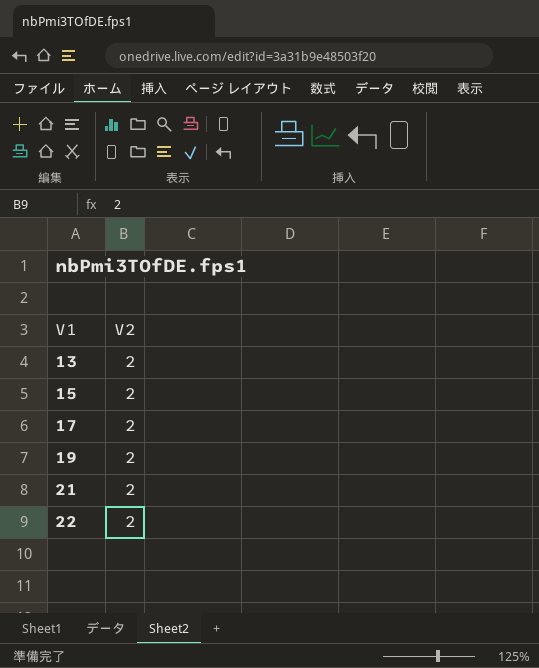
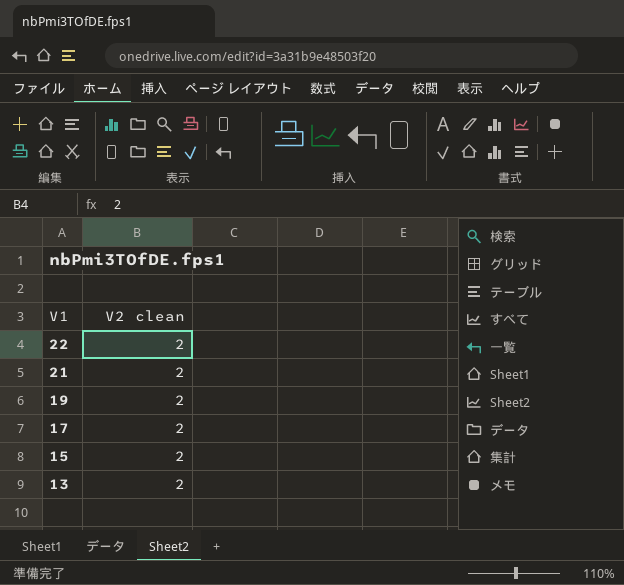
row order: V1 ascending -> V1 descending
column name: V2 -> V2 clean

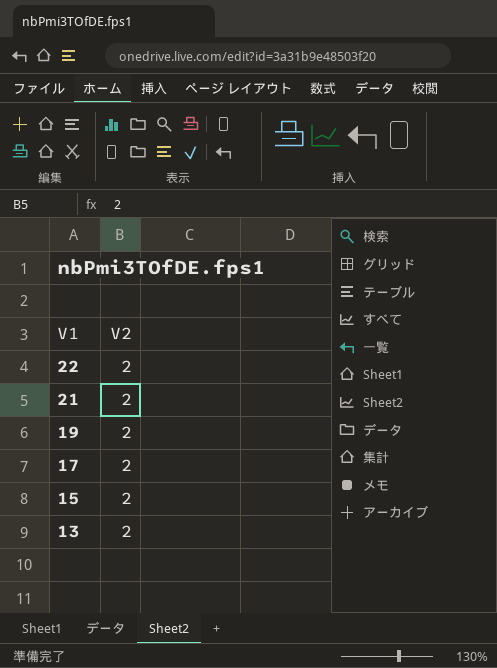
column name: V2 clean -> V2

